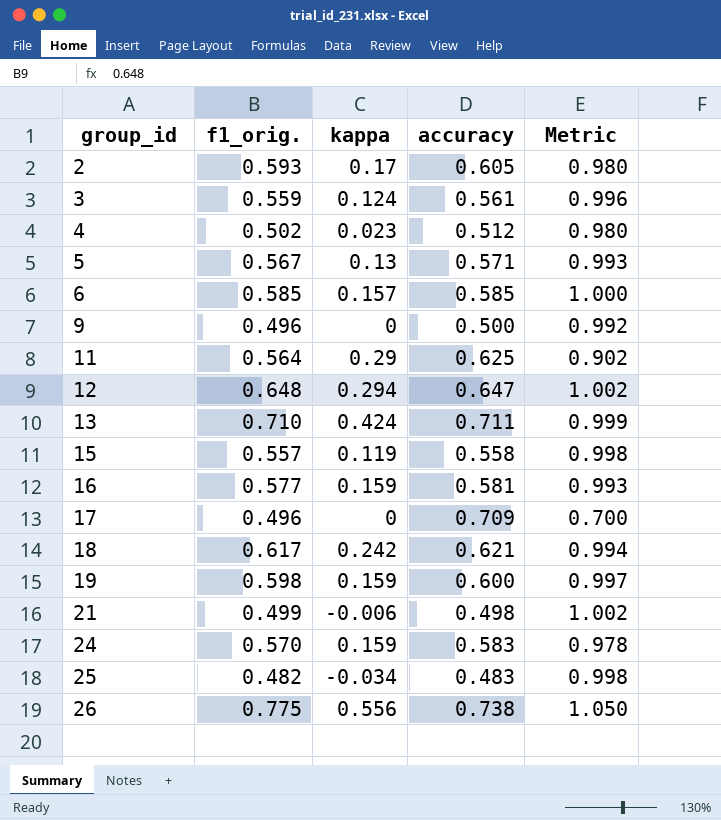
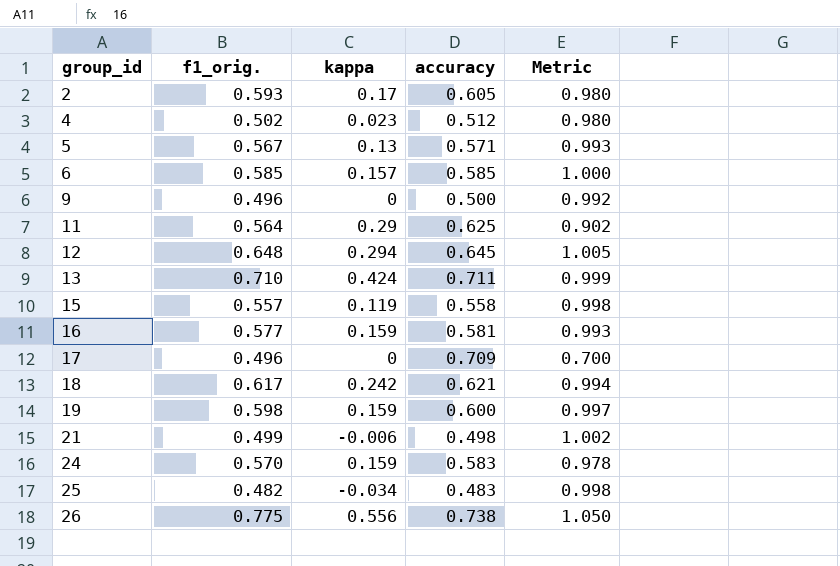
row 3: 0.559 | 0.124 | 0.561 | 0.996 -> none
12 | accuracy: 0.647 -> 0.645
12 | Metric: 1.002 -> 1.005

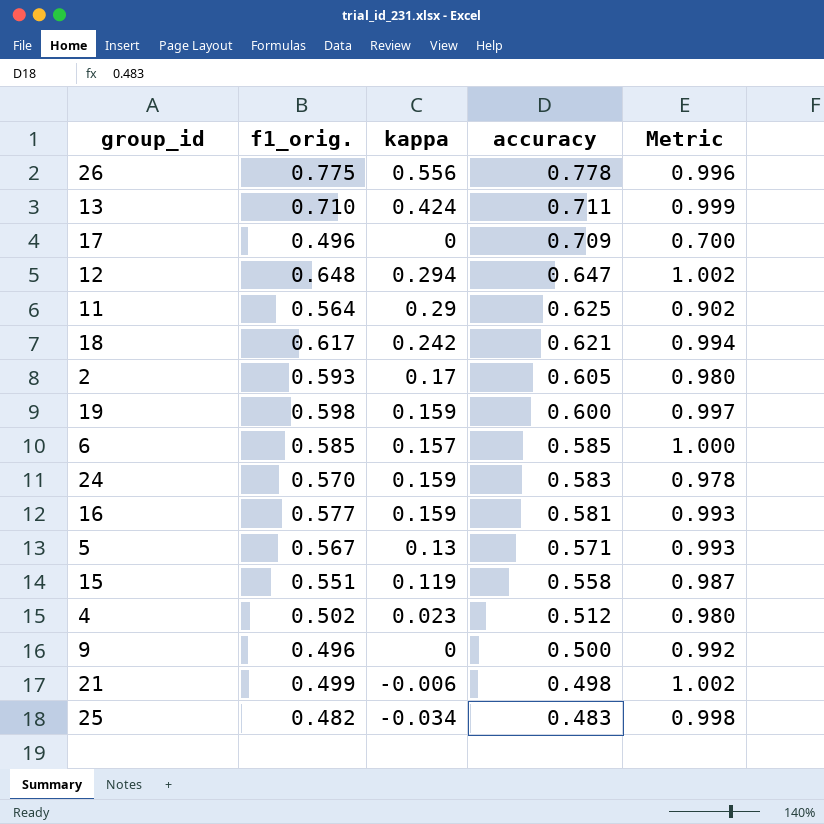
row order: group_id ascending -> accuracy descending
26 | accuracy: 0.738 -> 0.778
26 | Metric: 1.050 -> 0.996
12 | accuracy: 0.645 -> 0.647
12 | Metric: 1.005 -> 1.002
15 | f1_orig.: 0.557 -> 0.551
15 | Metric: 0.998 -> 0.987

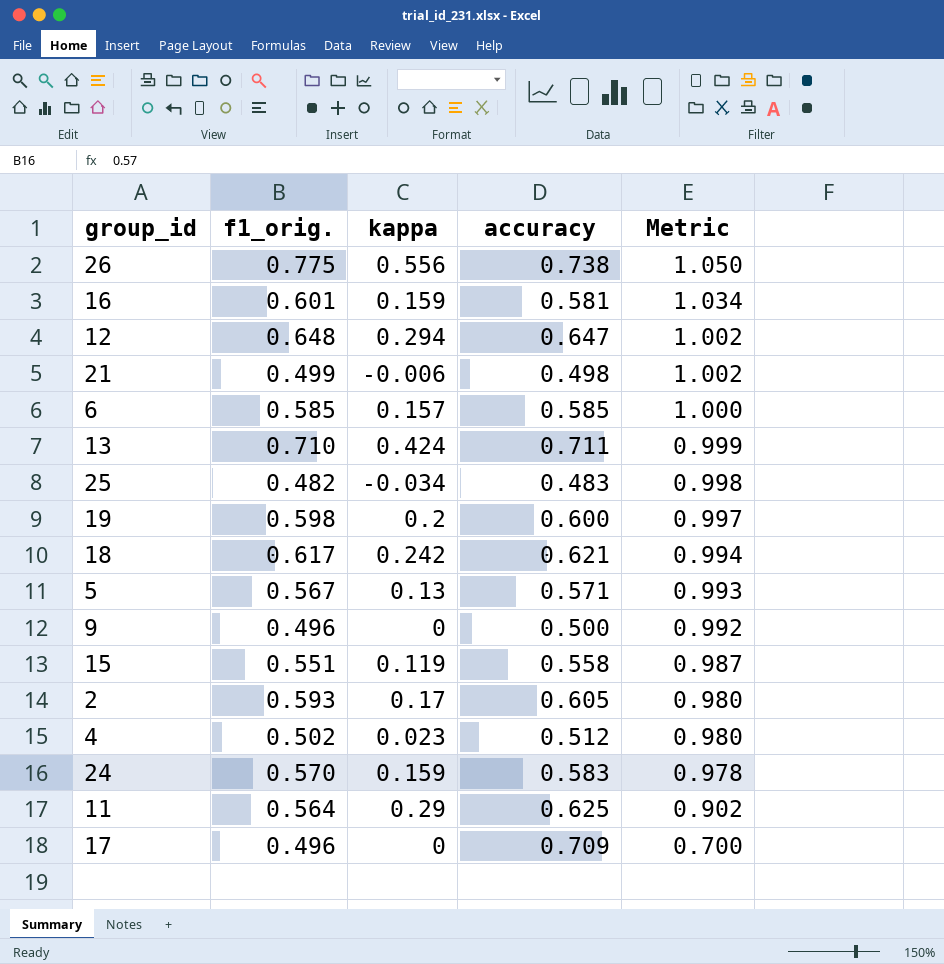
row order: accuracy descending -> Metric descending
26 | accuracy: 0.778 -> 0.738
26 | Metric: 0.996 -> 1.050
16 | f1_orig.: 0.577 -> 0.601
16 | Metric: 0.993 -> 1.034
19 | kappa: 0.159 -> 0.2

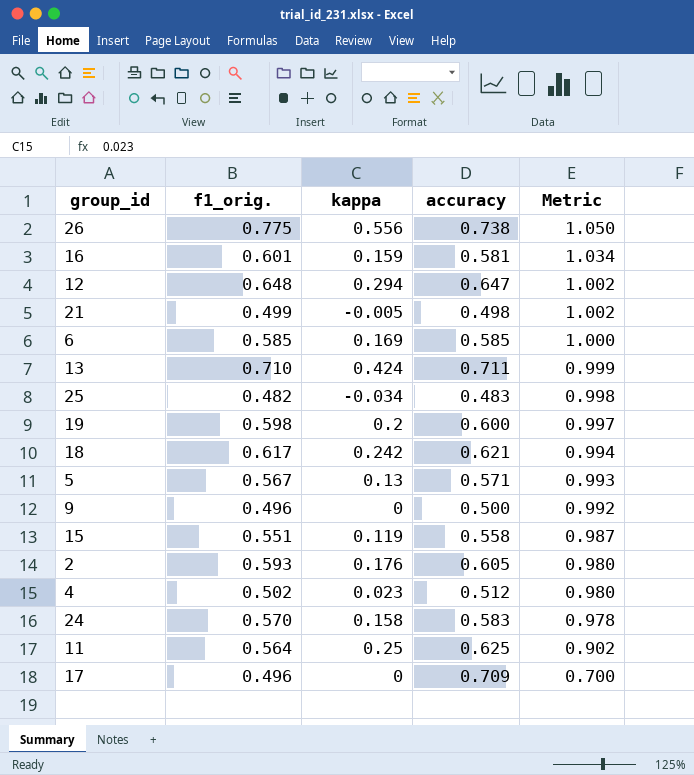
21 | kappa: -0.006 -> -0.005
6 | kappa: 0.157 -> 0.169
2 | kappa: 0.17 -> 0.176
24 | kappa: 0.159 -> 0.158
11 | kappa: 0.29 -> 0.25

